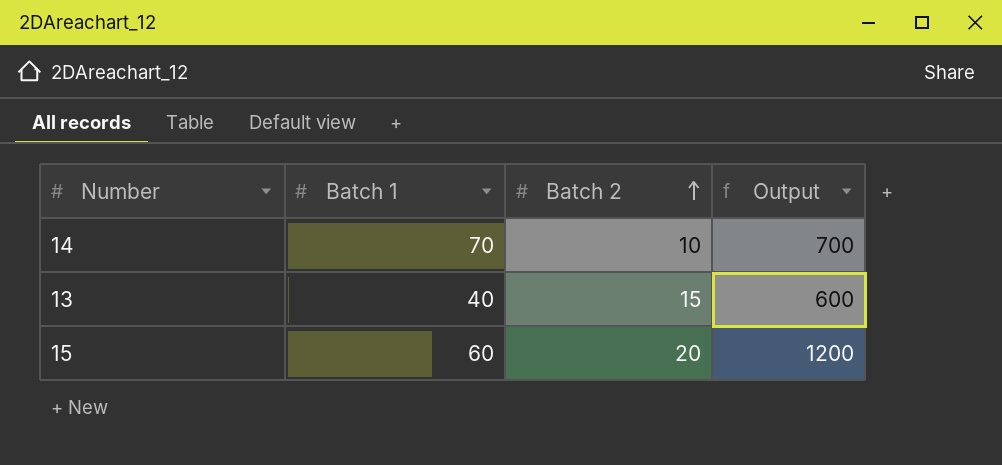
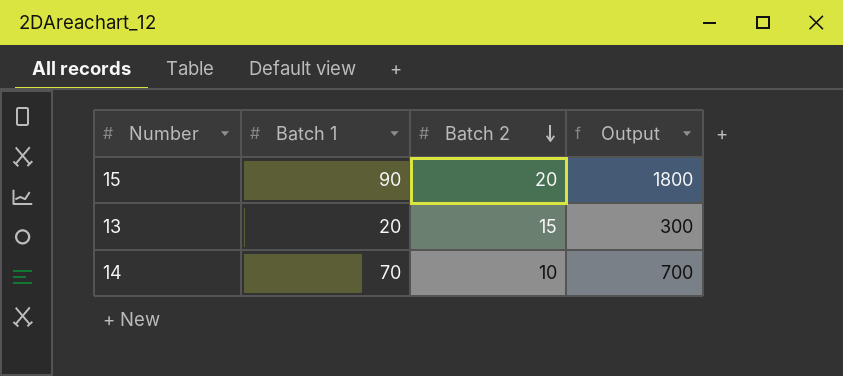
row order: Batch 2 ascending -> Batch 2 descending
15 | Batch 1: 60 -> 90
15 | Output: 1200 -> 1800
13 | Batch 1: 40 -> 20
13 | Output: 600 -> 300

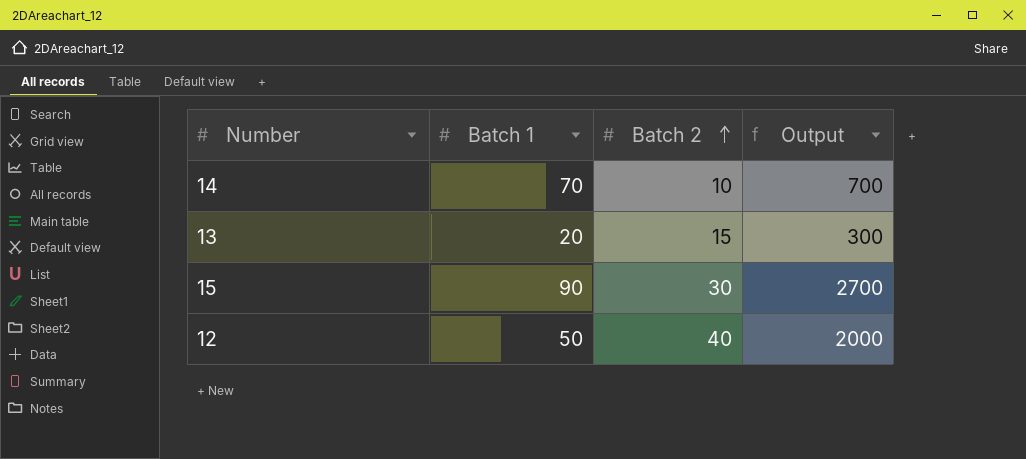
row order: Batch 2 descending -> Batch 2 ascending
15 | Batch 2: 20 -> 30
15 | Output: 1800 -> 2700
row 12: none -> 50 | 40 | 2000

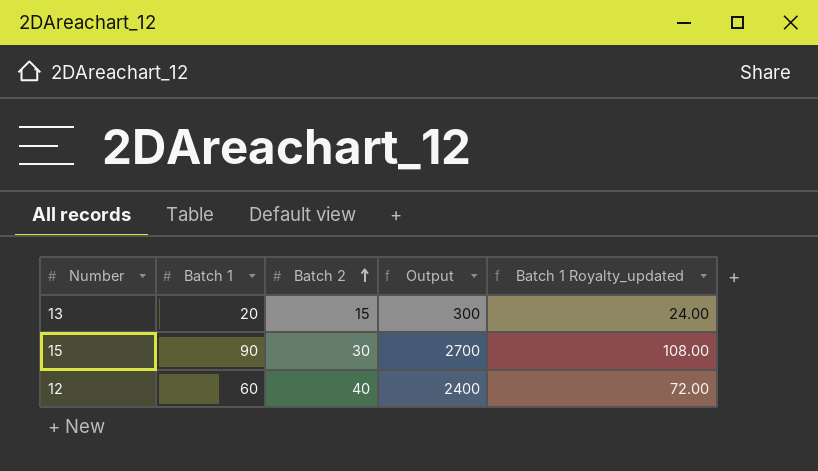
column Batch 1 Royalty_updated | formula: none -> [Batch 1] * 1.2
row 14: 70 | 10 | 700 -> none
12 | Batch 1: 50 -> 60
12 | Output: 2000 -> 2400

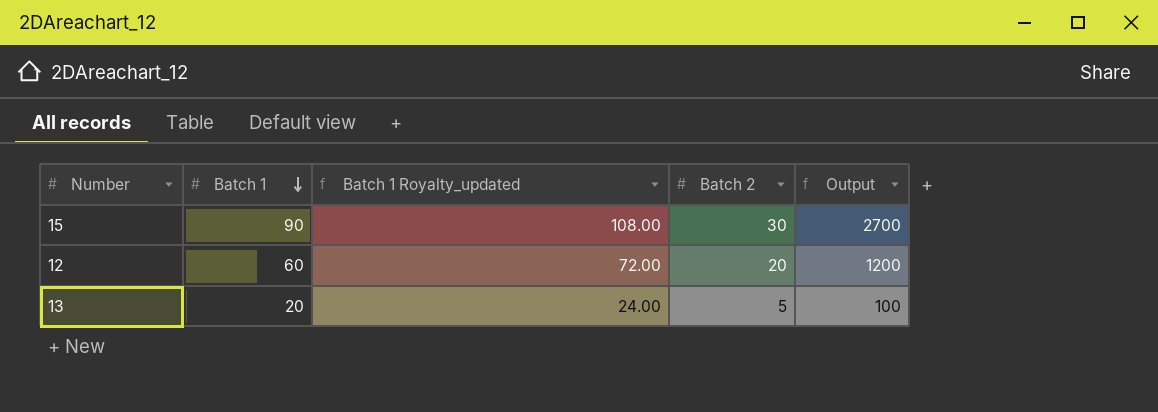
row order: Batch 2 ascending -> Batch 1 descending
column Batch 1 Royalty_updated | position: 5 -> 3
12 | Batch 2: 40 -> 20
12 | Output: 2400 -> 1200
13 | Batch 2: 15 -> 5
13 | Output: 300 -> 100

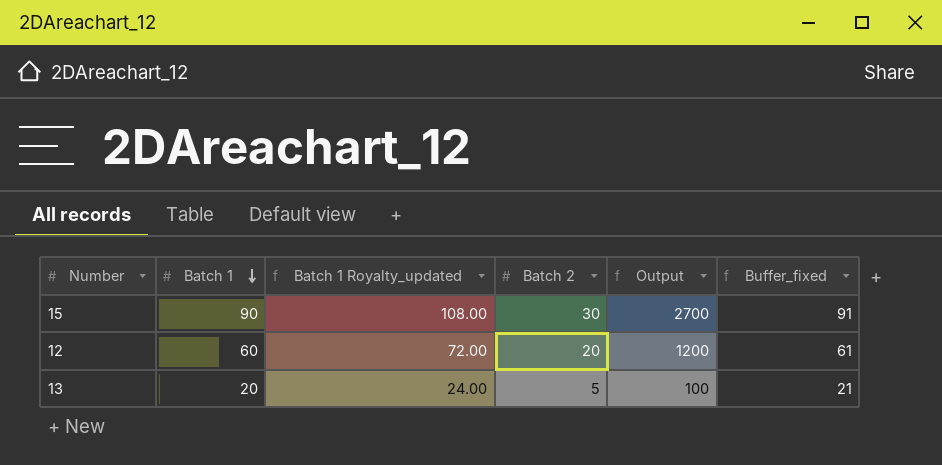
column Buffer_fixed | formula: none -> [Batch 1] + 1

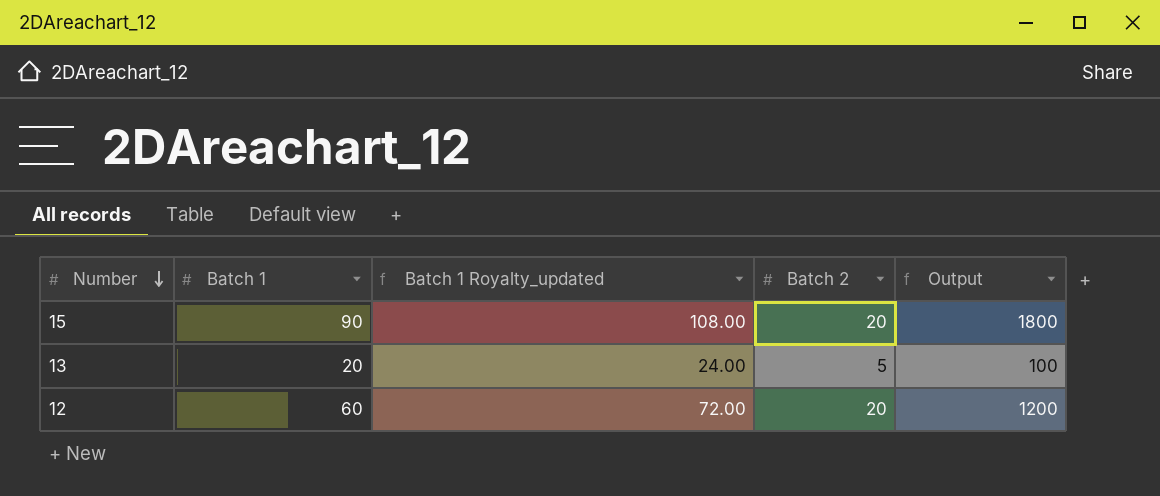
row order: Batch 1 descending -> Number descending
column Buffer_fixed | formula: [Batch 1] + 1 -> none
15 | Batch 2: 30 -> 20
15 | Output: 2700 -> 1800

